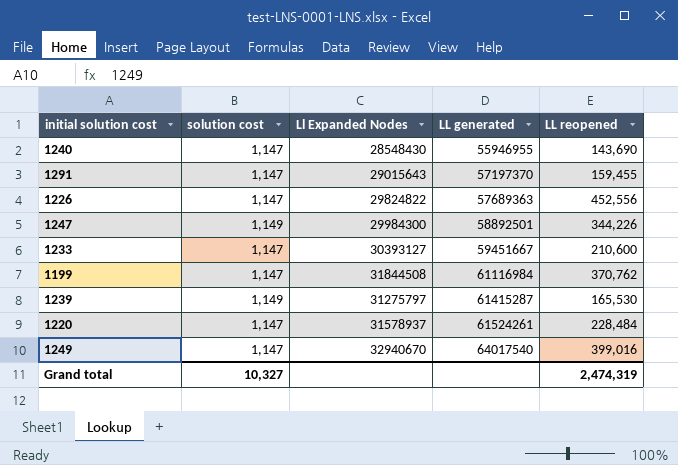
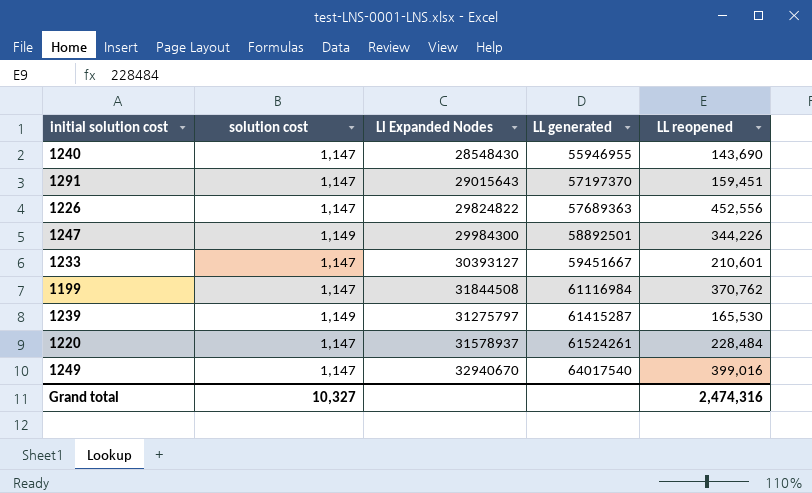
1291 | LL reopened: 159,455 -> 159,451
1233 | LL reopened: 210,600 -> 210,601
Grand total | LL reopened: 2,474,319 -> 2,474,316

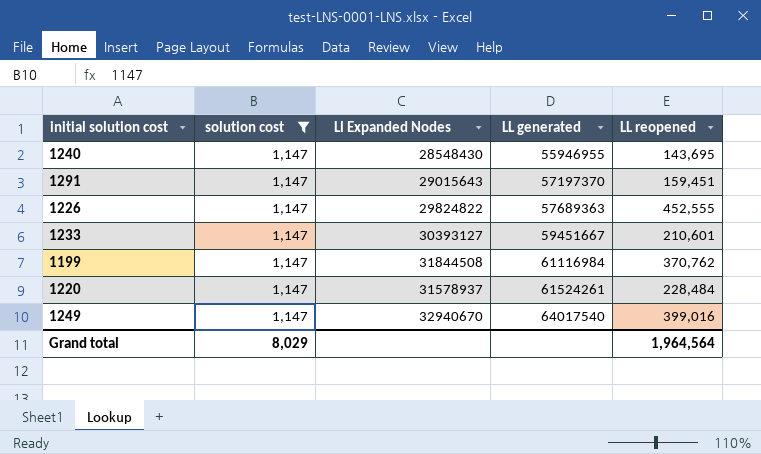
filter: none -> solution cost = 1,147
1240 | LL reopened: 143,690 -> 143,695
1226 | LL reopened: 452,556 -> 452,555
Grand total | solution cost: 10,327 -> 8,029
Grand total | LL reopened: 2,474,316 -> 1,964,564

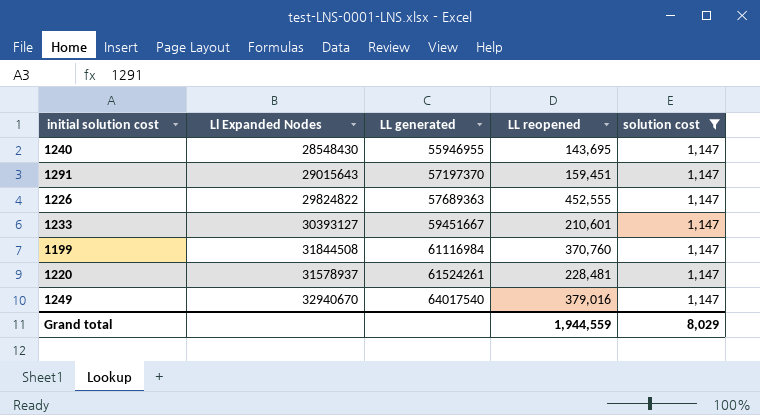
column solution cost | position: 2 -> 5
1199 | LL reopened: 370,762 -> 370,760
1220 | LL reopened: 228,484 -> 228,481
1249 | LL reopened: 399,016 -> 379,016
Grand total | LL reopened: 1,964,564 -> 1,944,559

